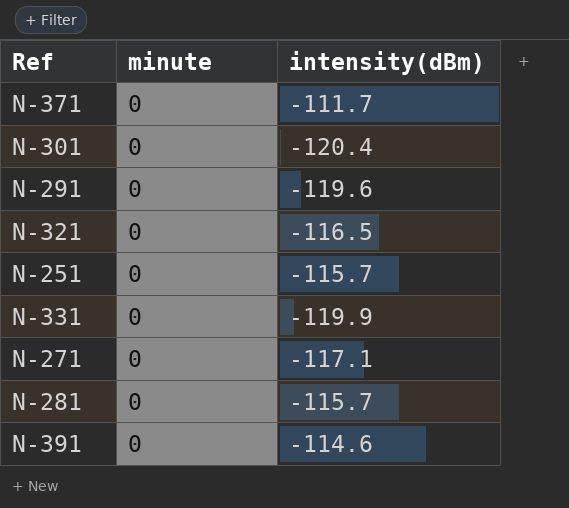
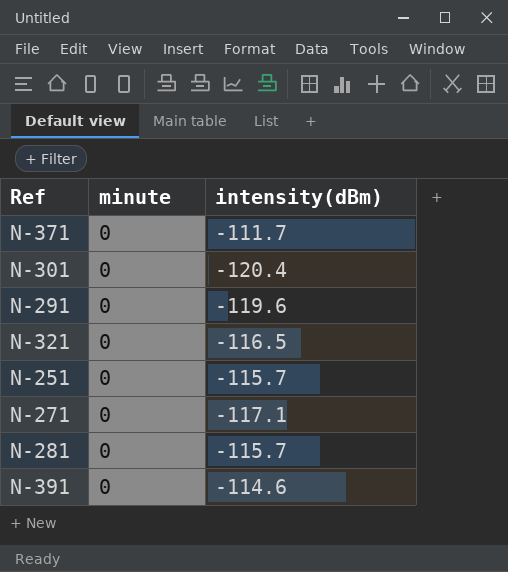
row N-331: 0 | -119.9 -> none

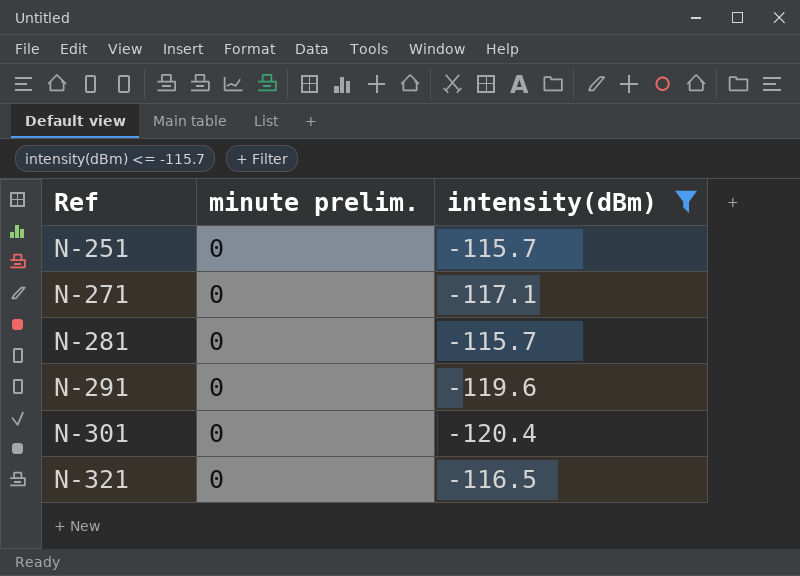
filter: none -> intensity(dBm) <= -115.7
row order: none -> Ref ascending
column name: minute -> minute prelim.

